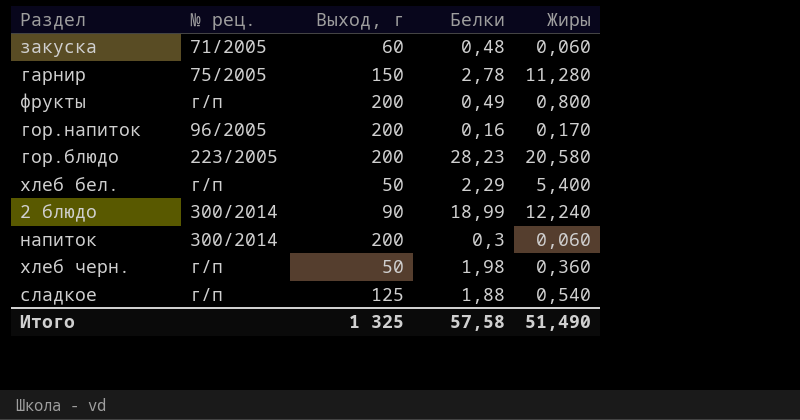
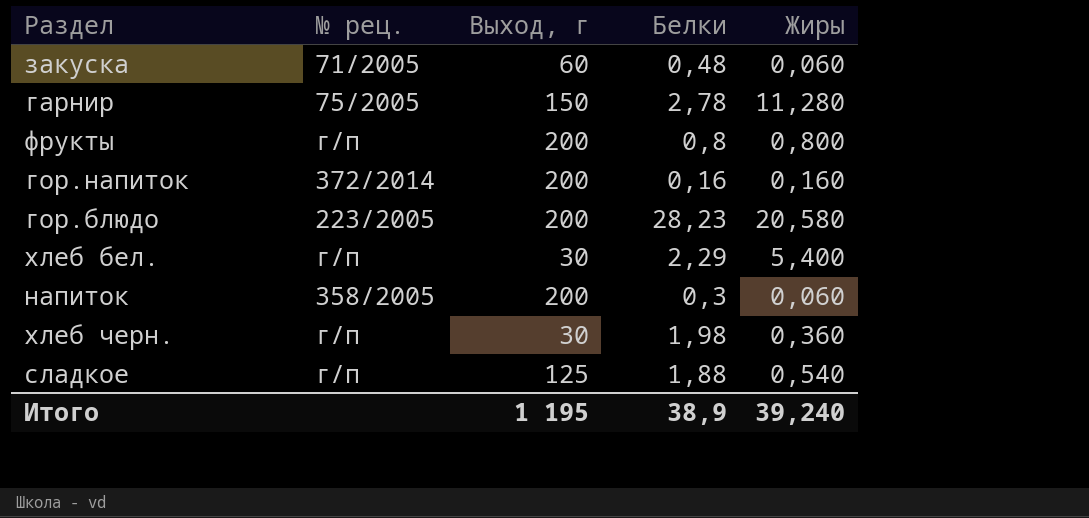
row 2 блюдо: 300/2014 | 90 | 18,99 | 12,240 -> none
фрукты | Белки: 0,49 -> 0,8
гор.напиток | № рец.: 96/2005 -> 372/2014
гор.напиток | Жиры: 0,170 -> 0,160
хлеб бел. | Выход, г: 50 -> 30
напиток | № рец.: 300/2014 -> 358/2005
хлеб черн. | Выход, г: 50 -> 30
Итого | Выход, г: 1 325 -> 1 195
Итого | Белки: 57,58 -> 38,9
Итого | Жиры: 51,490 -> 39,240

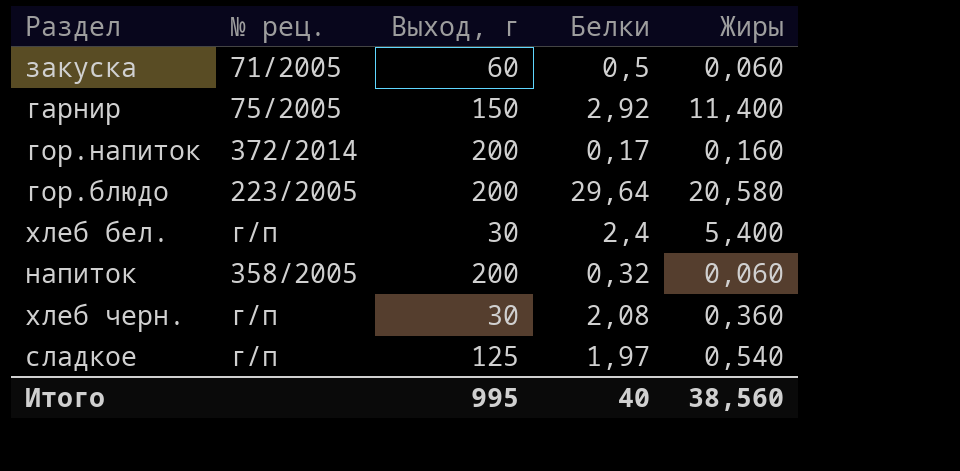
row фрукты: г/п | 200 | 0,8 | 0,800 -> none
закуска | Белки: 0,48 -> 0,5
гарнир | Белки: 2,78 -> 2,92
гарнир | Жиры: 11,280 -> 11,400
гор.напиток | Белки: 0,16 -> 0,17
гор.блюдо | Белки: 28,23 -> 29,64
хлеб бел. | Белки: 2,29 -> 2,4
напиток | Белки: 0,3 -> 0,32
хлеб черн. | Белки: 1,98 -> 2,08
сладкое | Белки: 1,88 -> 1,97
Итого | Выход, г: 1 195 -> 995
Итого | Белки: 38,9 -> 40
Итого | Жиры: 39,240 -> 38,560

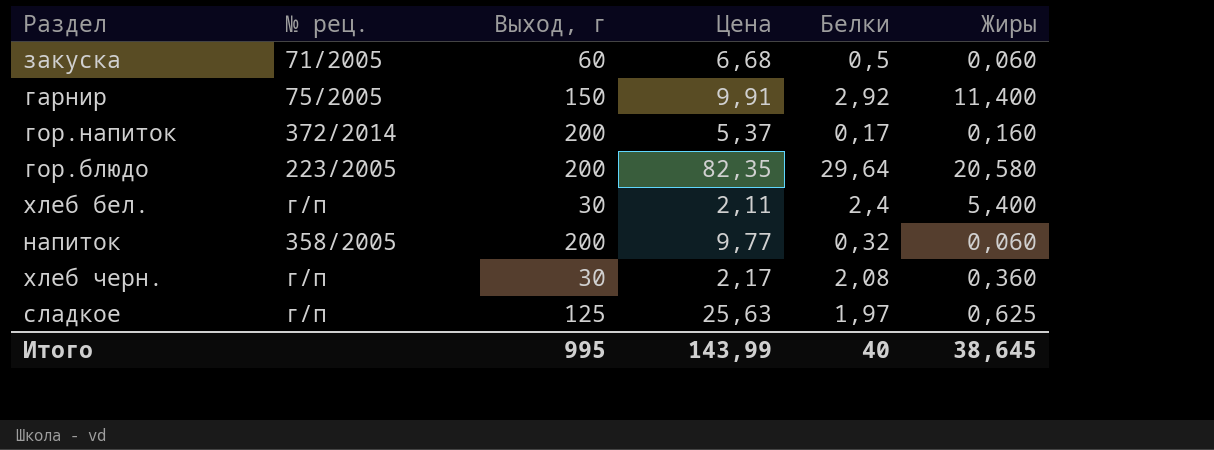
column Цена | position: none -> 4
сладкое | Жиры: 0,540 -> 0,625
Итого | Жиры: 38,560 -> 38,645

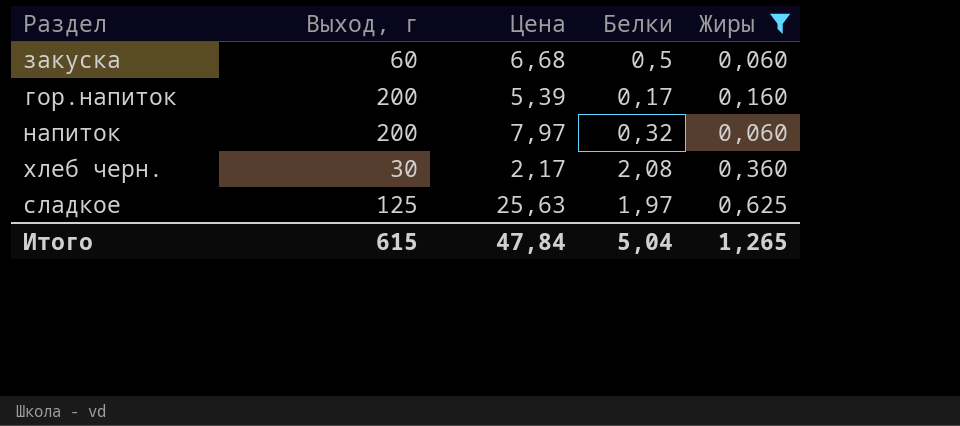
filter: none -> Жиры <= 0,625
column № рец. | position: 2 -> none
гор.напиток | Цена: 5,37 -> 5,39
напиток | Цена: 9,77 -> 7,97
Итого | Выход, г: 995 -> 615
Итого | Цена: 143,99 -> 47,84
Итого | Белки: 40 -> 5,04
Итого | Жиры: 38,645 -> 1,265

